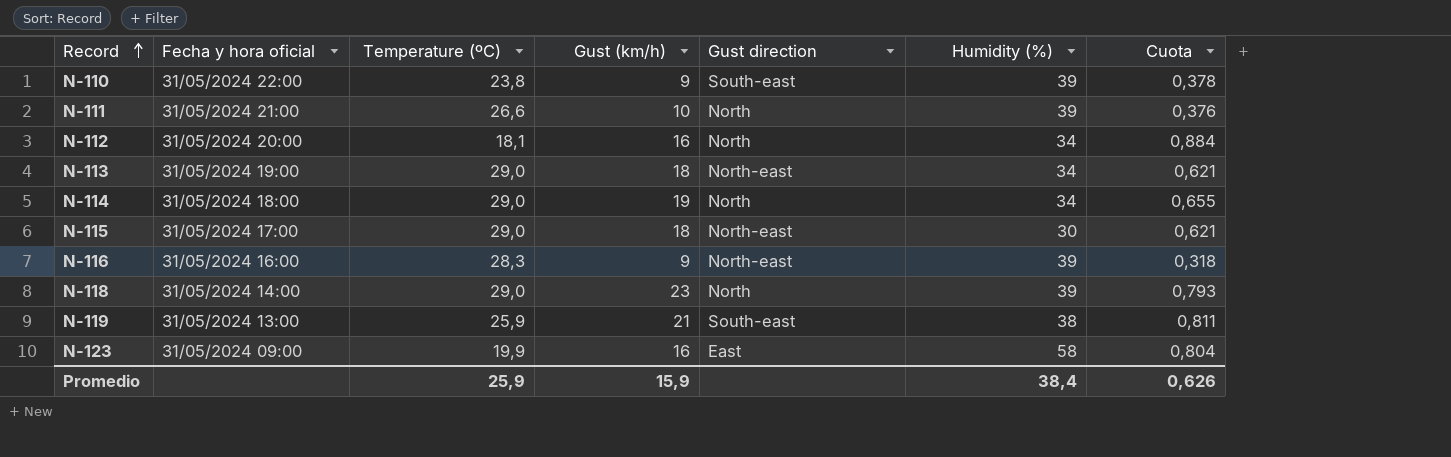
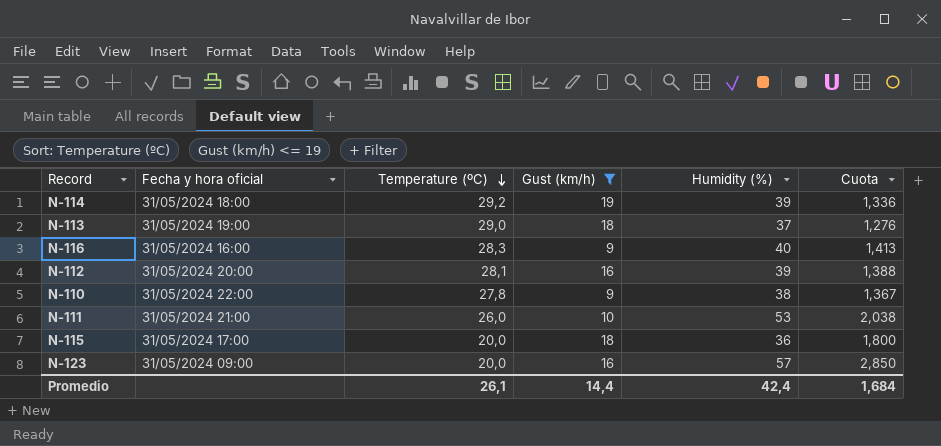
filter: none -> Gust (km/h) <= 19
row order: Record ascending -> Temperature (ºC) descending
column Gust direction | position: 5 -> none
column Cuota | formula: [Gust (km/h)] / [Temperature (ºC)] -> [Humidity (%)] / [Temperature (ºC)]
N-114 | Temperature (ºC): 29,0 -> 29,2
N-114 | Humidity (%): 34 -> 39
N-113 | Humidity (%): 34 -> 37
N-116 | Humidity (%): 39 -> 40
N-112 | Temperature (ºC): 18,1 -> 28,1
N-112 | Humidity (%): 34 -> 39
N-110 | Temperature (ºC): 23,8 -> 27,8
N-110 | Humidity (%): 39 -> 38
N-111 | Temperature (ºC): 26,6 -> 26,0
N-111 | Humidity (%): 39 -> 53
N-115 | Temperature (ºC): 29,0 -> 20,0
N-115 | Humidity (%): 30 -> 36
N-123 | Temperature (ºC): 19,9 -> 20,0
N-123 | Humidity (%): 58 -> 57
Promedio | Temperature (ºC): 25,9 -> 26,1
Promedio | Gust (km/h): 15,9 -> 14,4
Promedio | Humidity (%): 38,4 -> 42,4
Promedio | Cuota: 0,626 -> 1,684

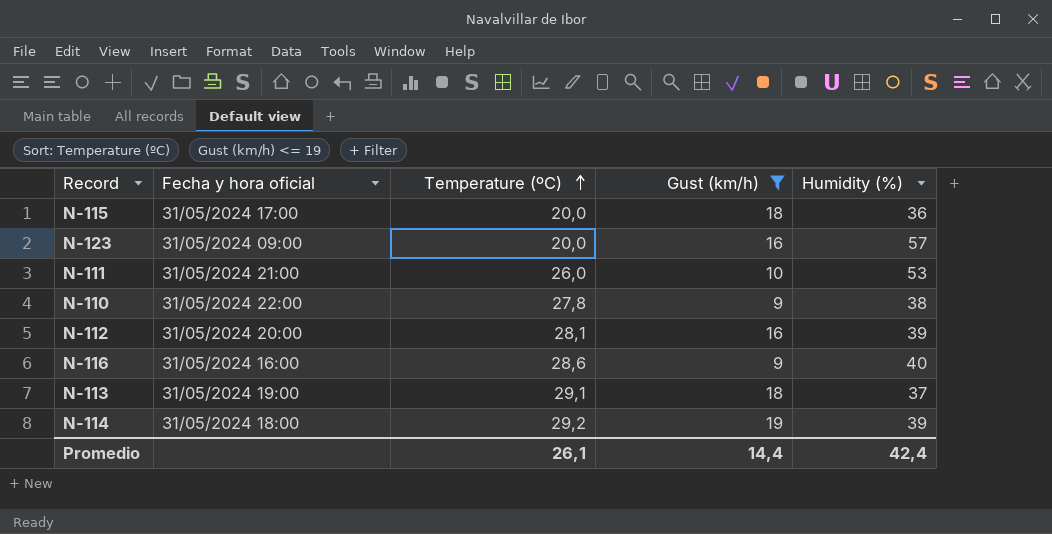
row order: Temperature (ºC) descending -> Temperature (ºC) ascending
column Cuota | formula: [Humidity (%)] / [Temperature (ºC)] -> none
N-116 | Temperature (ºC): 28,3 -> 28,6
N-113 | Temperature (ºC): 29,0 -> 29,1

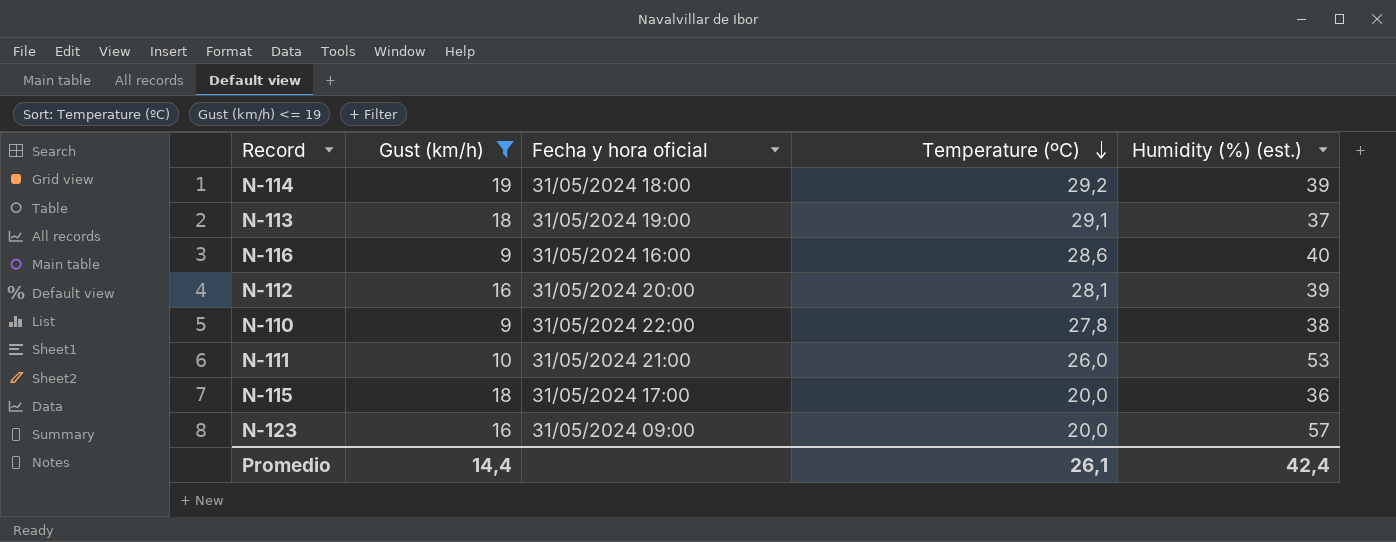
row order: Temperature (ºC) ascending -> Temperature (ºC) descending
column Gust (km/h) | position: 4 -> 2
column name: Humidity (%) -> Humidity (%) (est.)

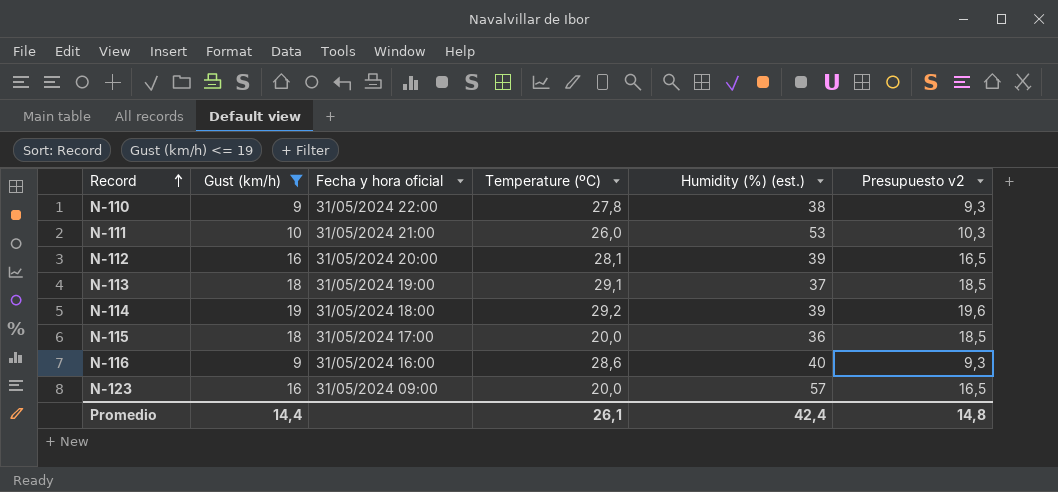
row order: Temperature (ºC) descending -> Record ascending
column Presupuesto v2 | formula: none -> [Gust (km/h)] * 1,03

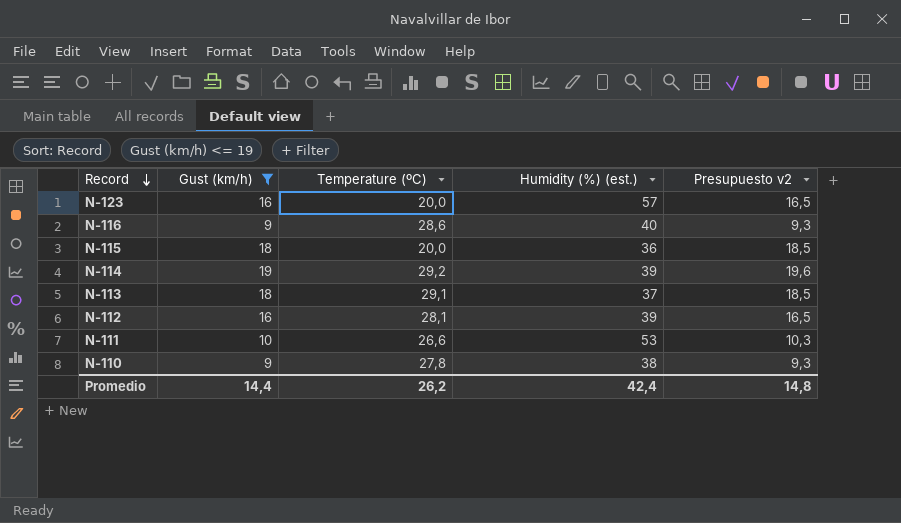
row order: Record ascending -> Record descending
column Fecha y hora oficial | position: 3 -> none
N-111 | Temperature (ºC): 26,0 -> 26,6
Promedio | Temperature (ºC): 26,1 -> 26,2

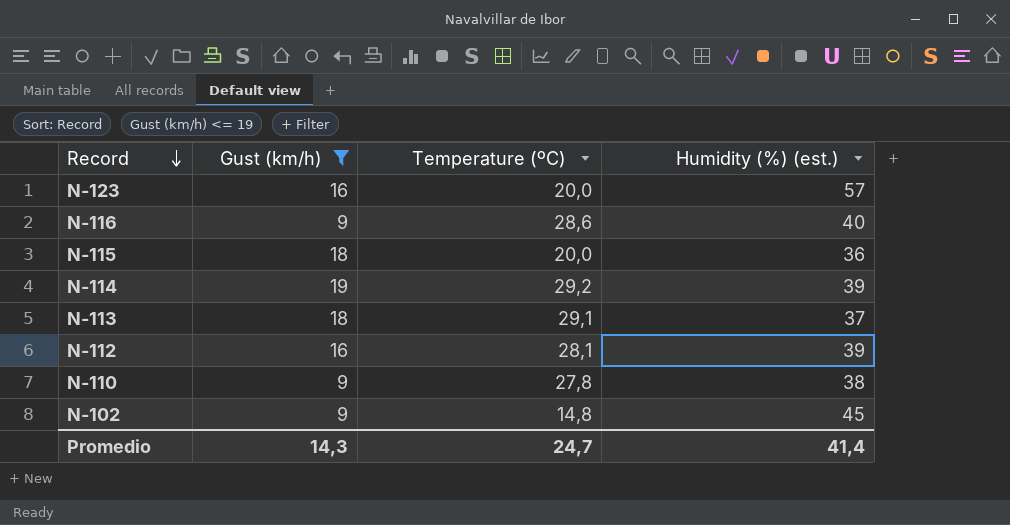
column Presupuesto v2 | formula: [Gust (km/h)] * 1,03 -> none
row N-111: 10 | 26,6 | 53 | 10,3 -> none
row N-102: none -> 9 | 14,8 | 45
Promedio | Gust (km/h): 14,4 -> 14,3
Promedio | Temperature (ºC): 26,2 -> 24,7
Promedio | Humidity (%) (est.): 42,4 -> 41,4

